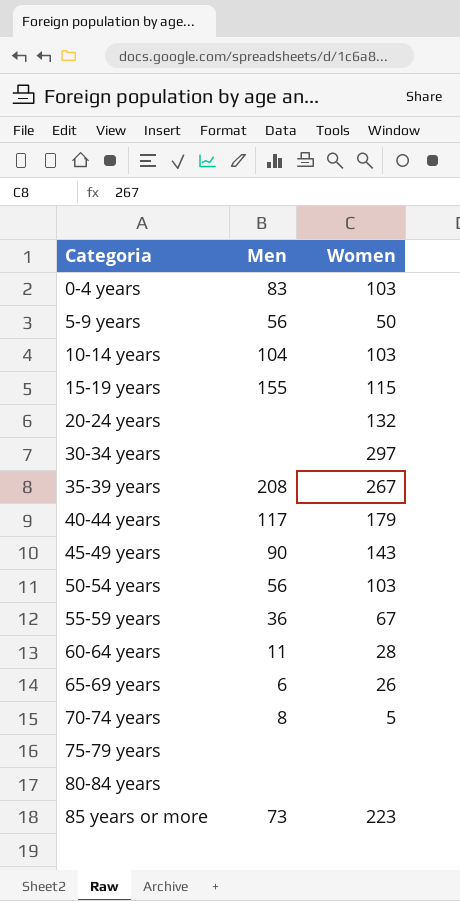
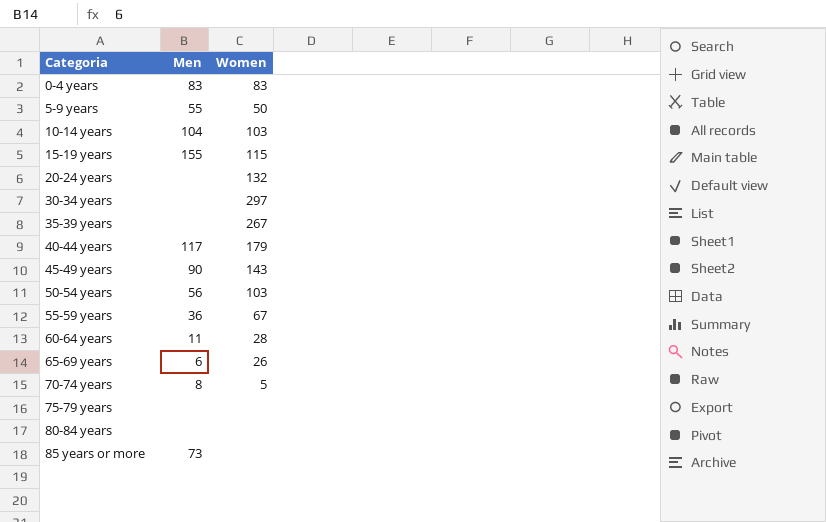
0-4 years | Women: 103 -> 83
5-9 years | Men: 56 -> 55
35-39 years | Men: 208 -> none
85 years or more | Women: 223 -> none

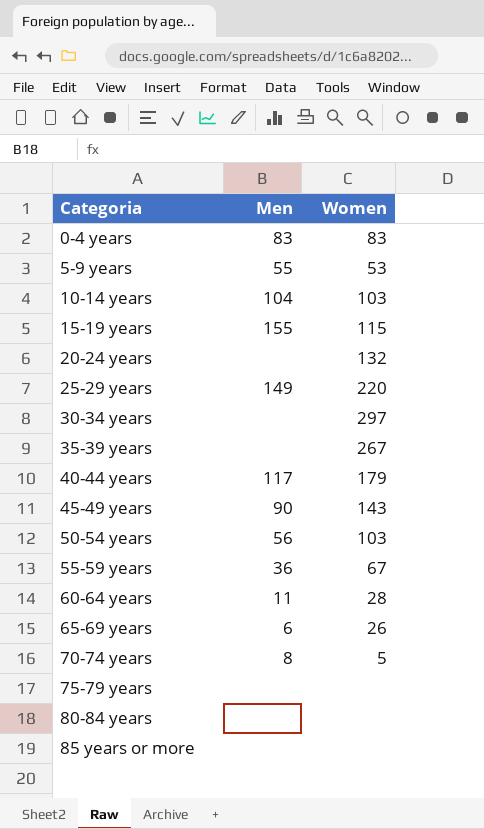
5-9 years | Women: 50 -> 53
row 25-29 years: none -> 149 | 220
85 years or more | Men: 73 -> none

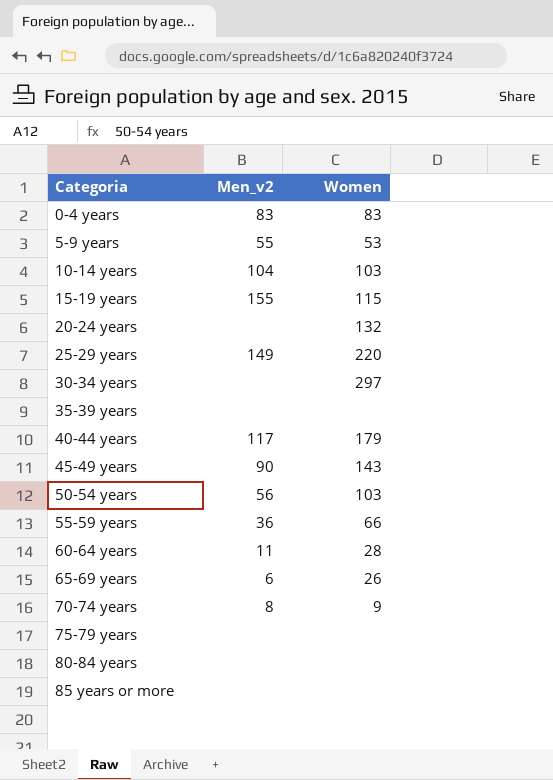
column name: Men -> Men_v2
35-39 years | Women: 267 -> none
55-59 years | Women: 67 -> 66
70-74 years | Women: 5 -> 9

